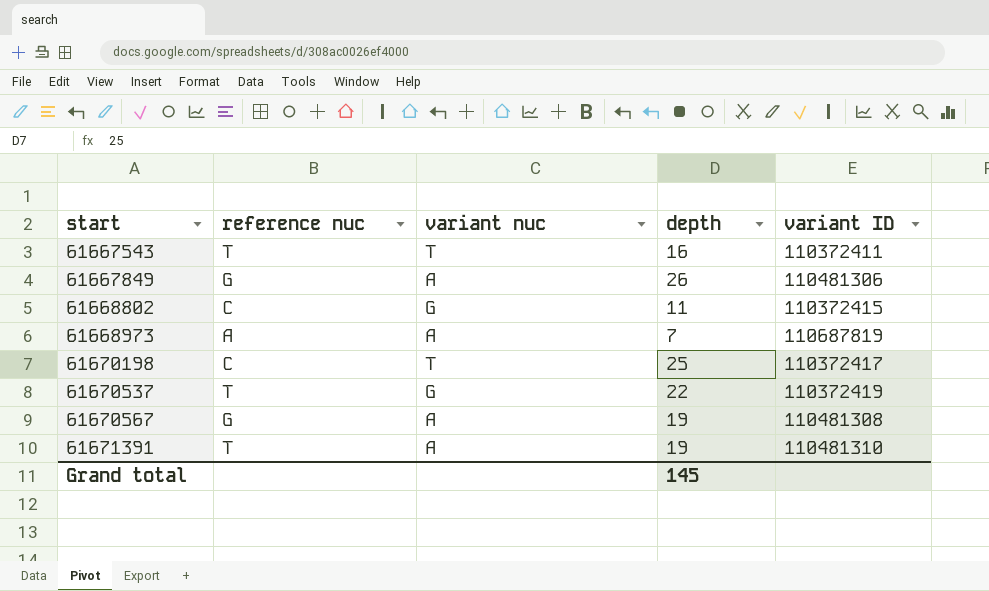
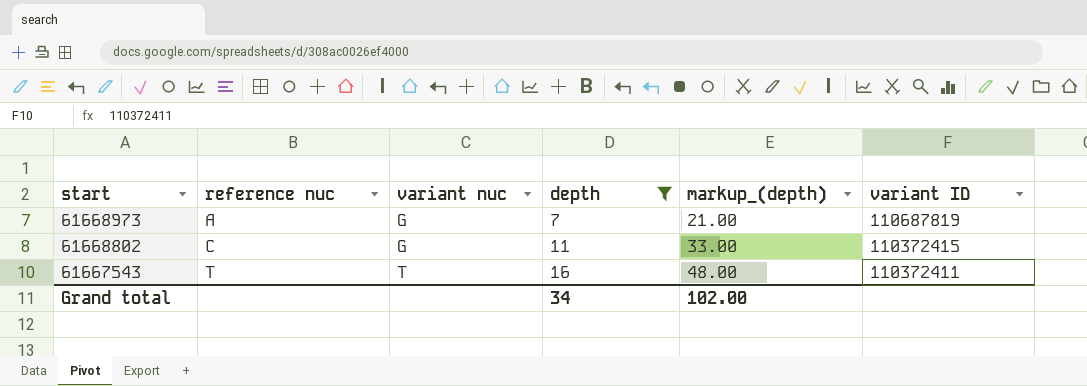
filter: none -> depth <= 16
row order: start ascending -> start descending
column markup_(depth) | formula: none -> [depth] * 3
61668973 | variant nuc: A -> G
Grand total | depth: 145 -> 34

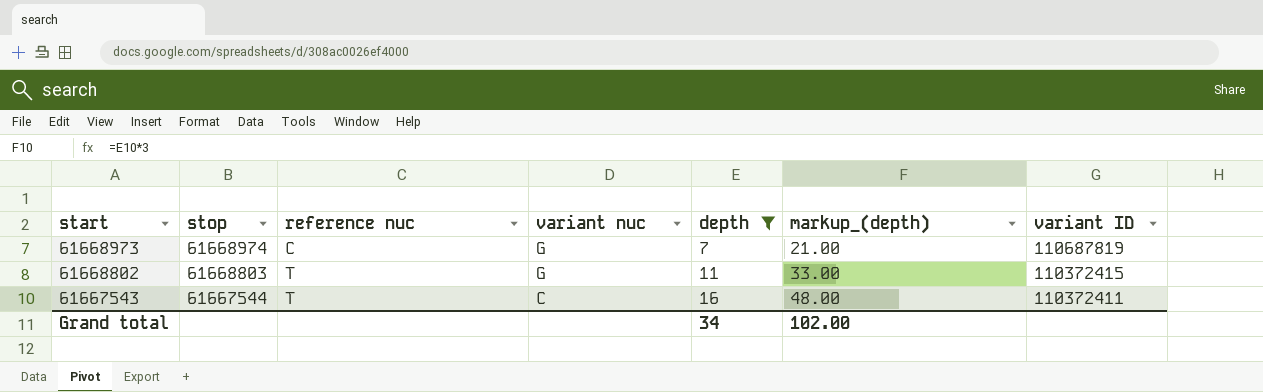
column stop | position: none -> 2
61668973 | reference nuc: A -> C
61668802 | reference nuc: C -> T
61667543 | variant nuc: T -> C

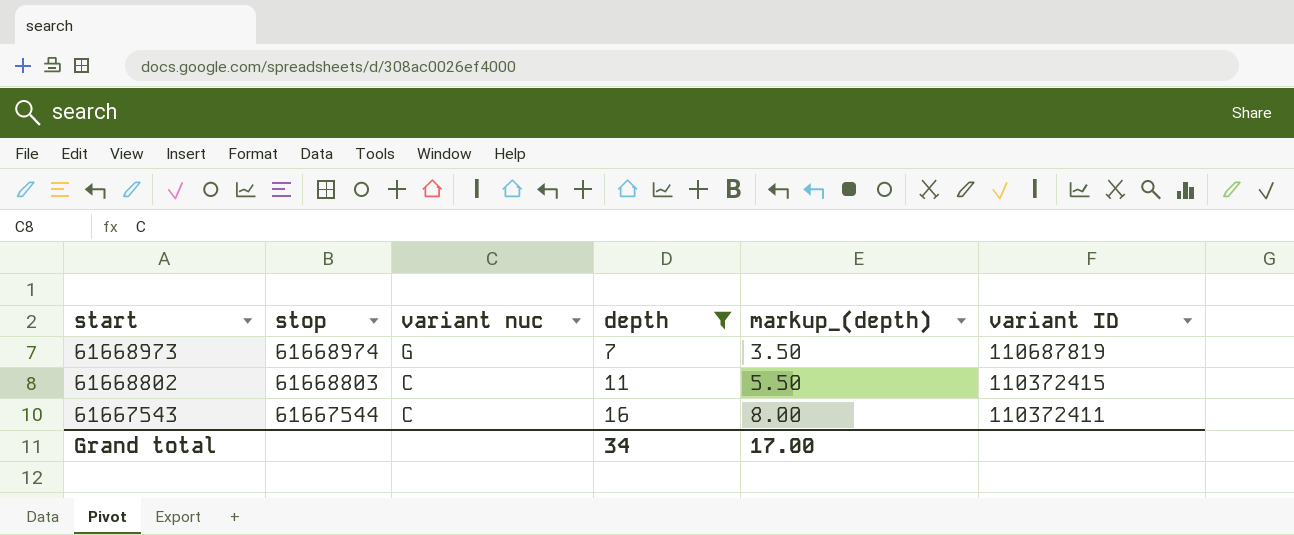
column reference nuc | position: 3 -> none
column markup_(depth) | formula: [depth] * 3 -> [depth] * 0.5
61668802 | variant nuc: G -> C
Grand total | markup_(depth): 102.00 -> 17.00

